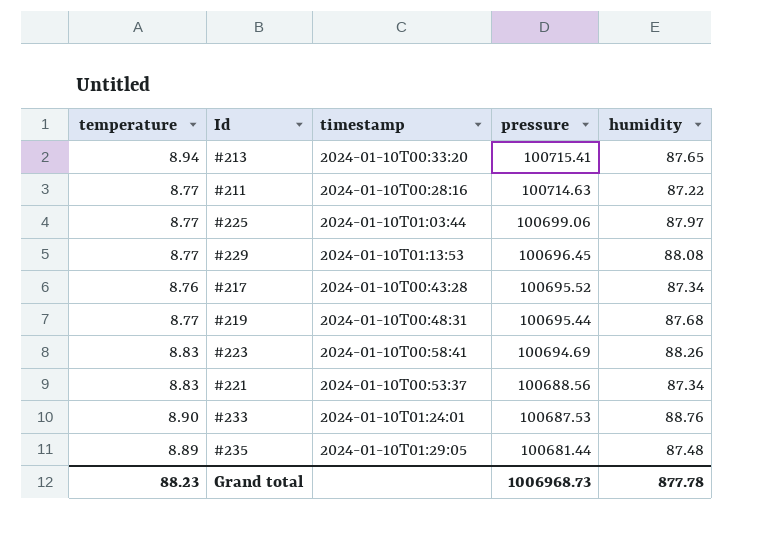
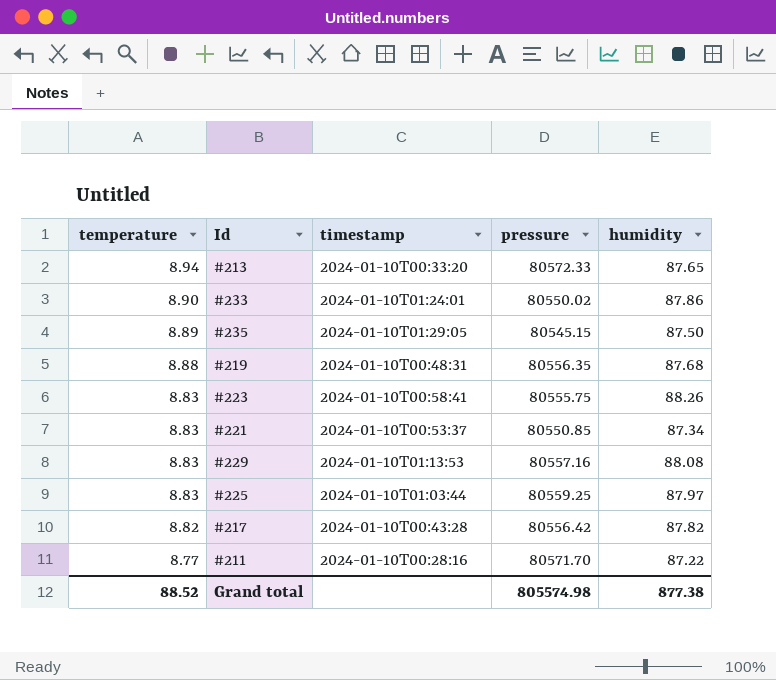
row order: pressure descending -> temperature descending
#213 | pressure: 100715.41 -> 80572.33
#233 | pressure: 100687.53 -> 80550.02
#233 | humidity: 88.76 -> 87.86
#235 | pressure: 100681.44 -> 80545.15
#235 | humidity: 87.48 -> 87.50
#219 | temperature: 8.77 -> 8.88
#219 | pressure: 100695.44 -> 80556.35
#223 | pressure: 100694.69 -> 80555.75
#221 | pressure: 100688.56 -> 80550.85
#229 | temperature: 8.77 -> 8.83
#229 | pressure: 100696.45 -> 80557.16
#225 | temperature: 8.77 -> 8.83
#225 | pressure: 100699.06 -> 80559.25
#217 | temperature: 8.76 -> 8.82
#217 | pressure: 100695.52 -> 80556.42
#217 | humidity: 87.34 -> 87.82
#211 | pressure: 100714.63 -> 80571.70
Grand total | temperature: 88.23 -> 88.52
Grand total | pressure: 1006968.73 -> 805574.98
Grand total | humidity: 877.78 -> 877.38

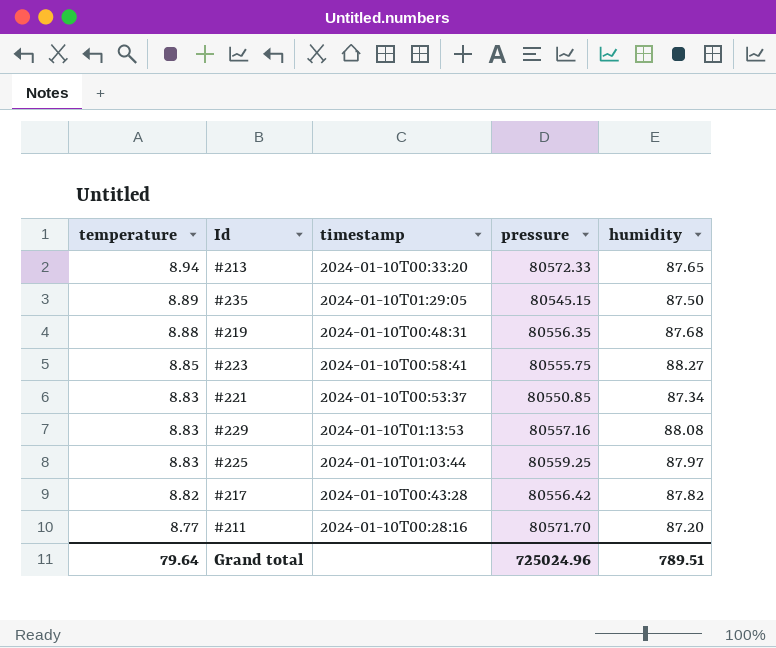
row #233: 8.90 | 2024-01-10T01:24:01 | 80550.02 | 87.86 -> none
#223 | temperature: 8.83 -> 8.85
#223 | humidity: 88.26 -> 88.27
#211 | humidity: 87.22 -> 87.20
Grand total | temperature: 88.52 -> 79.64
Grand total | pressure: 805574.98 -> 725024.96
Grand total | humidity: 877.38 -> 789.51

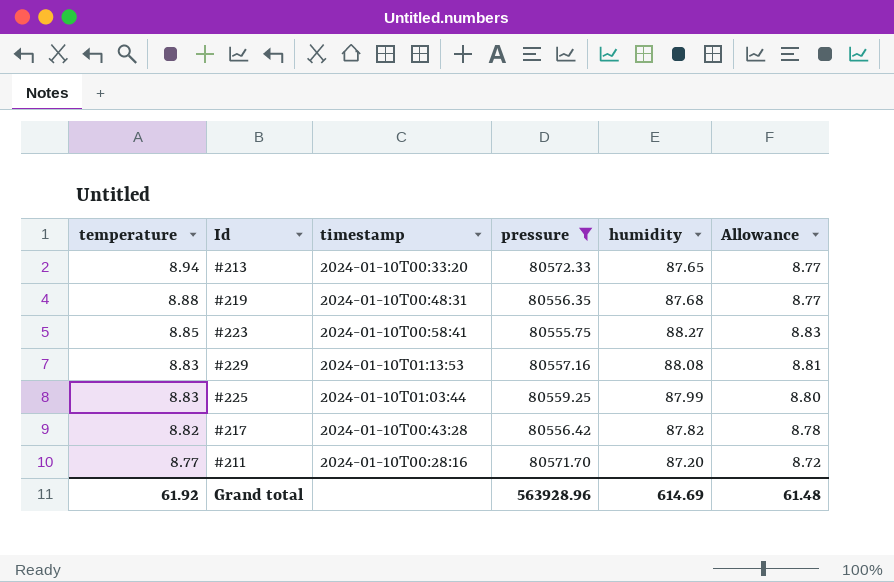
filter: none -> pressure >= 80555.75
column Allowance | formula: none -> [humidity] * 0.1
#225 | humidity: 87.97 -> 87.99
Grand total | temperature: 79.64 -> 61.92
Grand total | pressure: 725024.96 -> 563928.96
Grand total | humidity: 789.51 -> 614.69

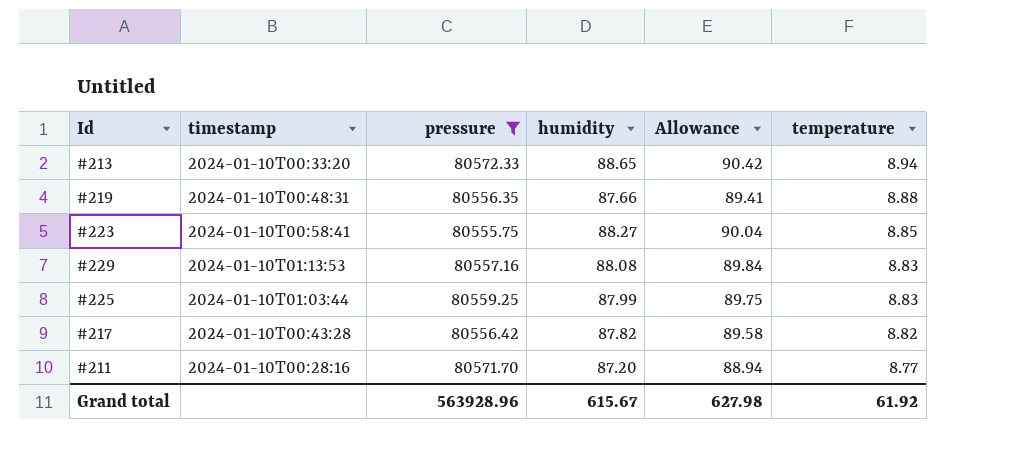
column Allowance | formula: [humidity] * 0.1 -> [humidity] * 1.02
column temperature | position: 1 -> 6
#213 | humidity: 87.65 -> 88.65
#219 | humidity: 87.68 -> 87.66
Grand total | humidity: 614.69 -> 615.67
Grand total | Allowance: 61.48 -> 627.98

